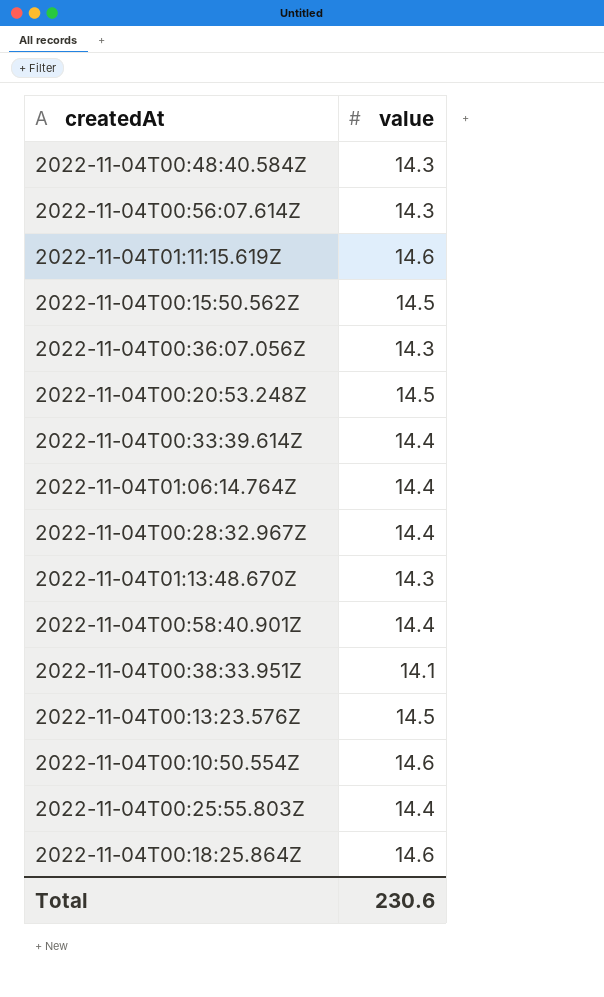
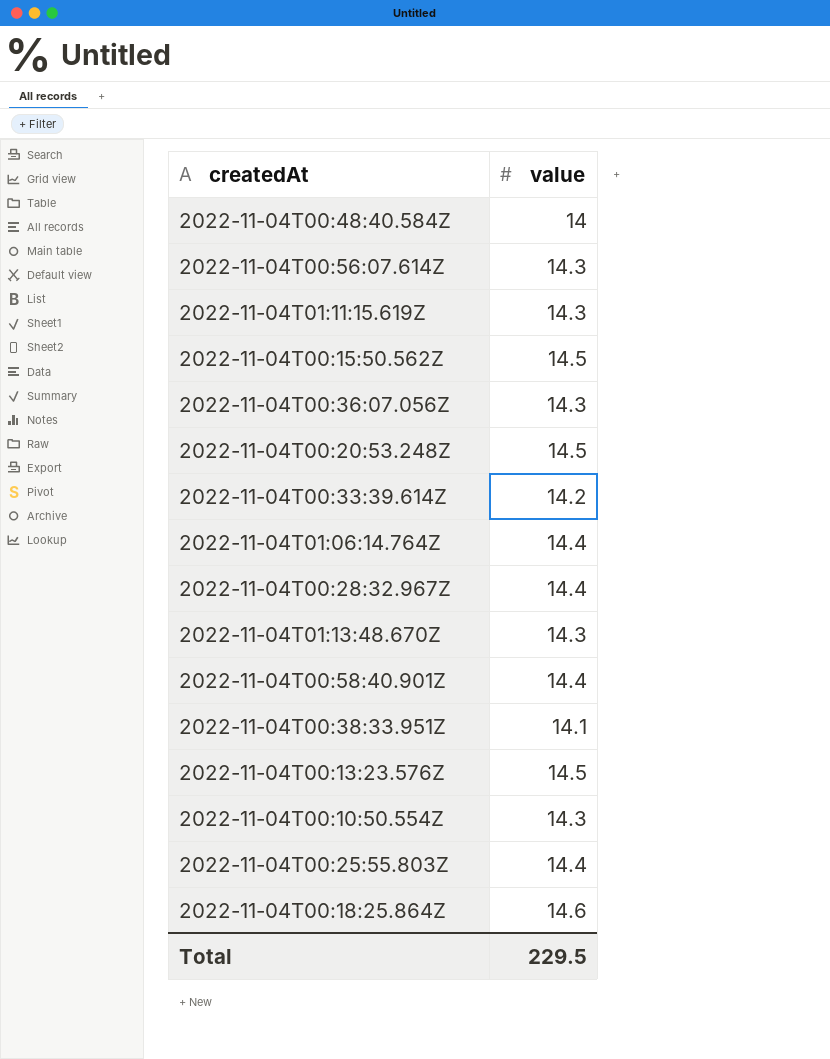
2022-11-04T00:48:40.584Z | value: 14.3 -> 14
2022-11-04T01:11:15.619Z | value: 14.6 -> 14.3
2022-11-04T00:33:39.614Z | value: 14.4 -> 14.2
2022-11-04T00:10:50.554Z | value: 14.6 -> 14.3
Total | value: 230.6 -> 229.5

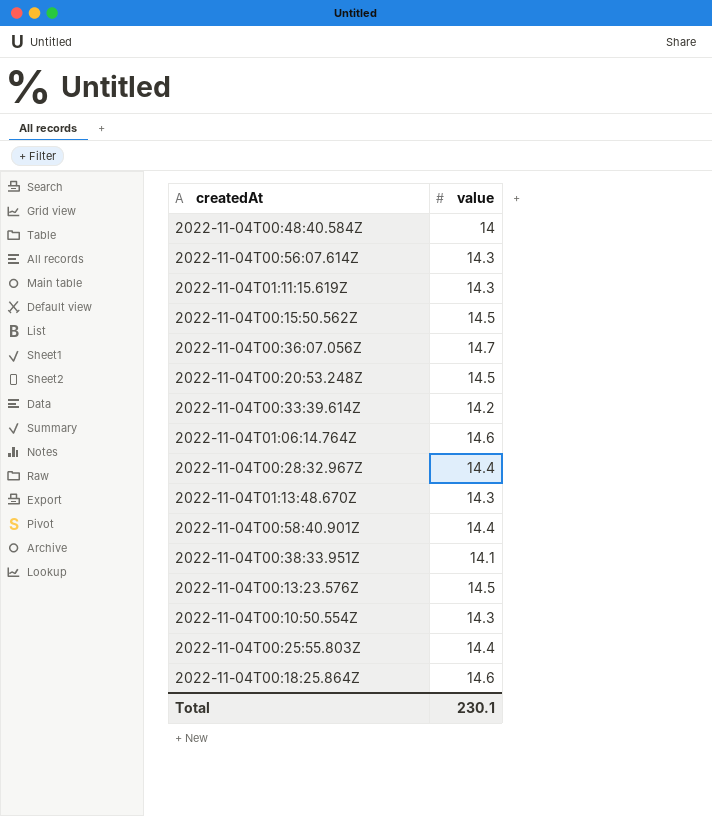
2022-11-04T00:36:07.056Z | value: 14.3 -> 14.7
2022-11-04T01:06:14.764Z | value: 14.4 -> 14.6
Total | value: 229.5 -> 230.1

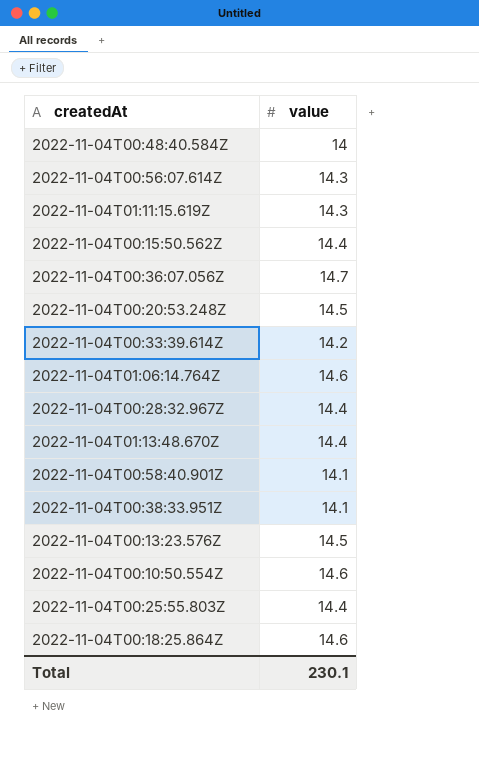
2022-11-04T00:15:50.562Z | value: 14.5 -> 14.4
2022-11-04T01:13:48.670Z | value: 14.3 -> 14.4
2022-11-04T00:58:40.901Z | value: 14.4 -> 14.1
2022-11-04T00:10:50.554Z | value: 14.3 -> 14.6

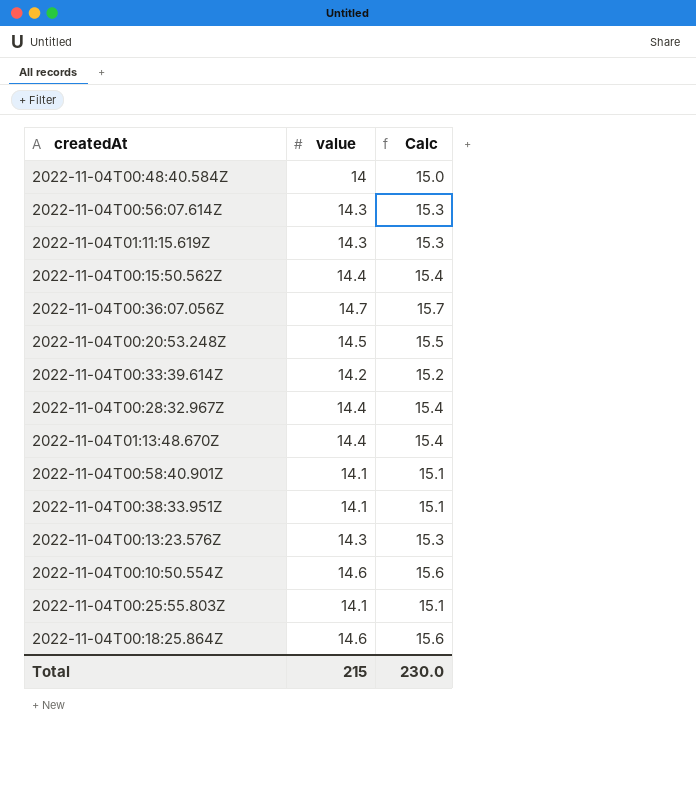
column Calc | formula: none -> [value] + 1
row 2022-11-04T01:06:14.764Z: 14.6 -> none
2022-11-04T00:13:23.576Z | value: 14.5 -> 14.3
2022-11-04T00:25:55.803Z | value: 14.4 -> 14.1
Total | value: 230.1 -> 215

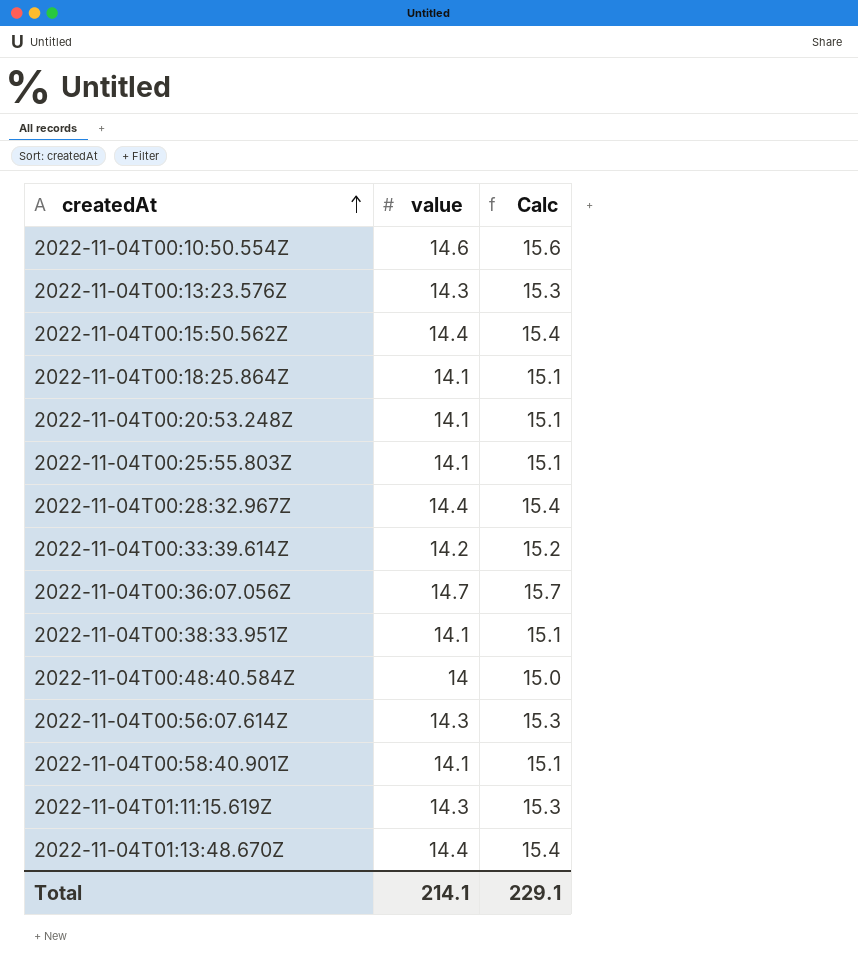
row order: none -> createdAt ascending
2022-11-04T00:18:25.864Z | value: 14.6 -> 14.1
2022-11-04T00:18:25.864Z | Calc: 15.6 -> 15.1
2022-11-04T00:20:53.248Z | value: 14.5 -> 14.1
2022-11-04T00:20:53.248Z | Calc: 15.5 -> 15.1
Total | value: 215 -> 214.1
Total | Calc: 230.0 -> 229.1

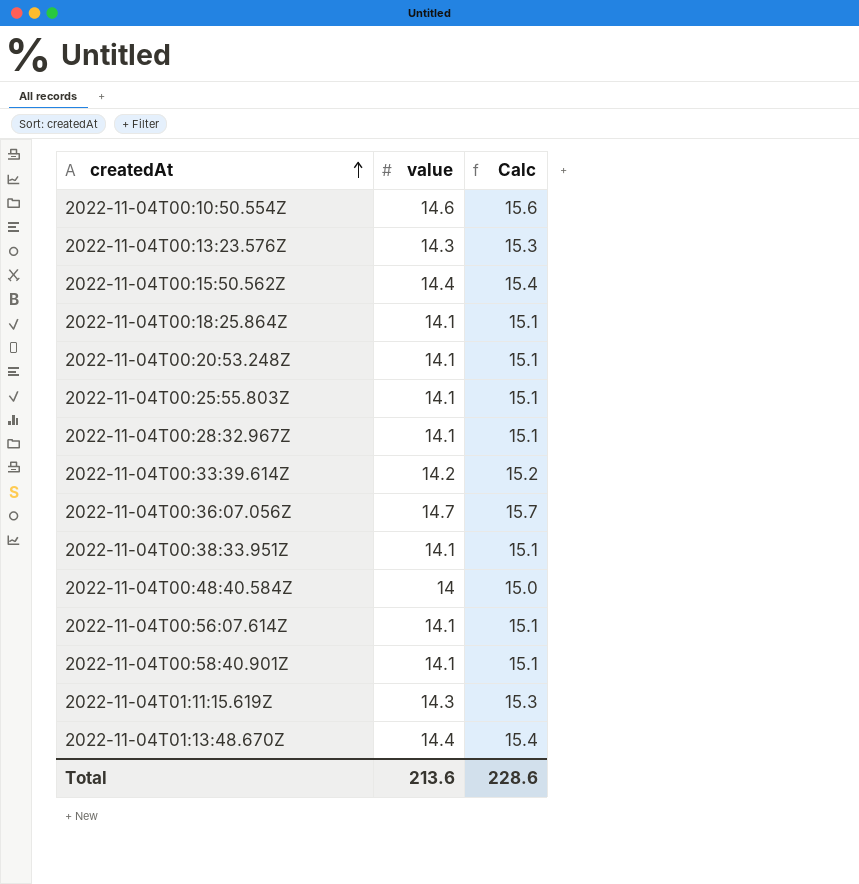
2022-11-04T00:28:32.967Z | value: 14.4 -> 14.1
2022-11-04T00:28:32.967Z | Calc: 15.4 -> 15.1
2022-11-04T00:56:07.614Z | value: 14.3 -> 14.1
2022-11-04T00:56:07.614Z | Calc: 15.3 -> 15.1
Total | value: 214.1 -> 213.6
Total | Calc: 229.1 -> 228.6

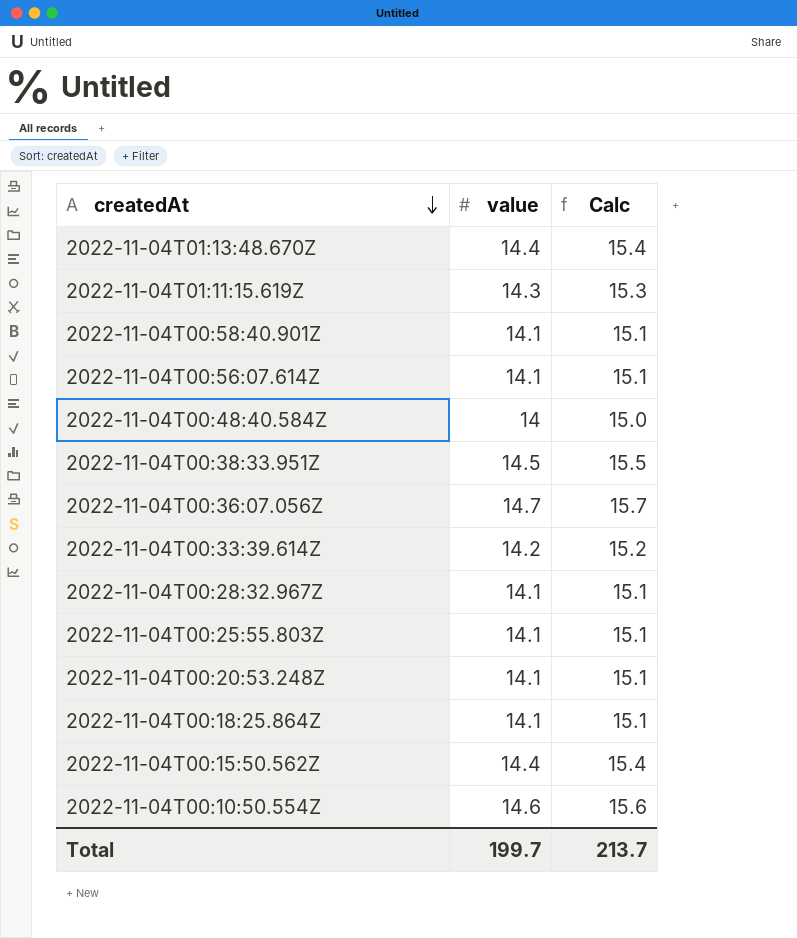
row order: createdAt ascending -> createdAt descending
row 2022-11-04T00:13:23.576Z: 14.3 | 15.3 -> none
2022-11-04T00:38:33.951Z | value: 14.1 -> 14.5
2022-11-04T00:38:33.951Z | Calc: 15.1 -> 15.5
Total | value: 213.6 -> 199.7
Total | Calc: 228.6 -> 213.7

